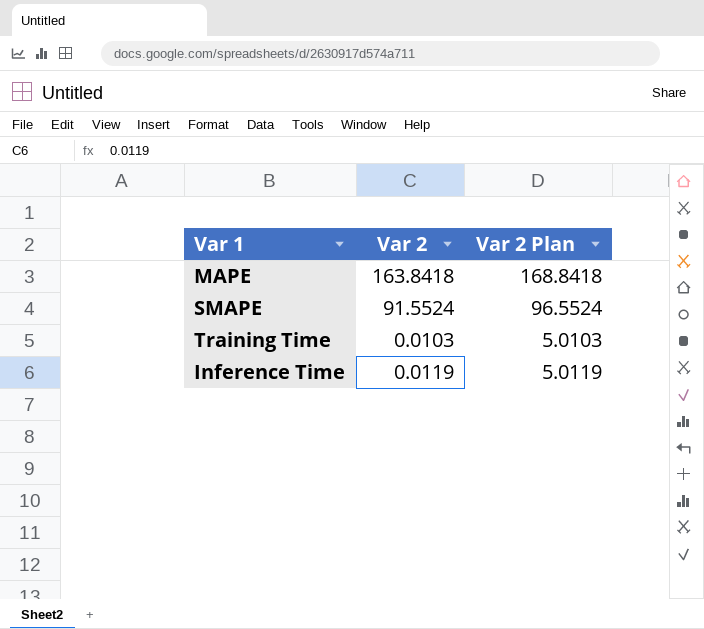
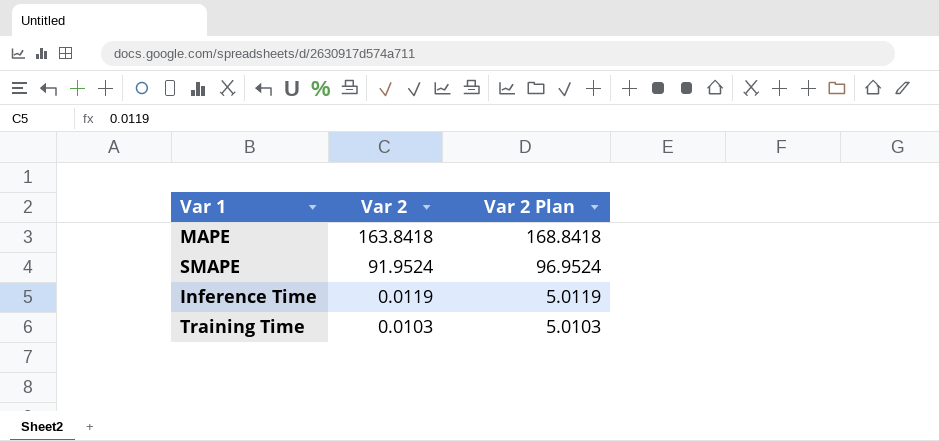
row order: none -> Var 2 descending
SMAPE | Var 2: 91.5524 -> 91.9524
SMAPE | Var 2 Plan: 96.5524 -> 96.9524

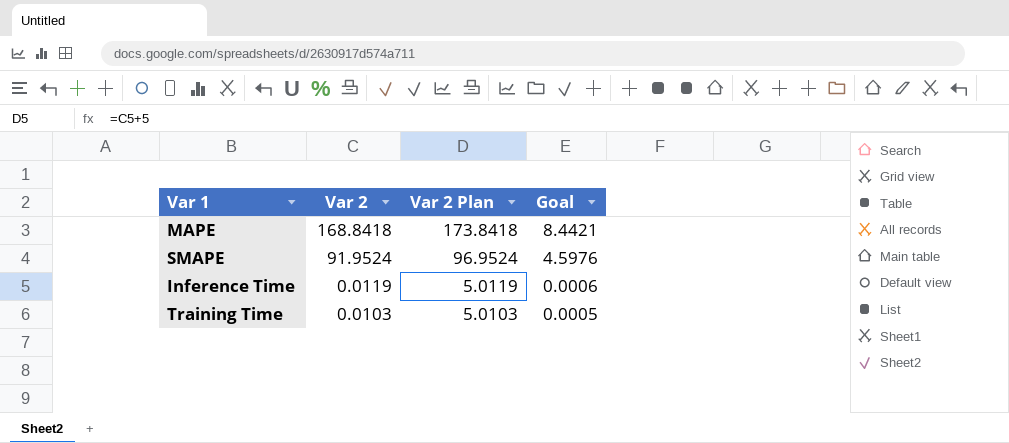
column Goal | formula: none -> [Var 2] * 0.05
MAPE | Var 2: 163.8418 -> 168.8418
MAPE | Var 2 Plan: 168.8418 -> 173.8418

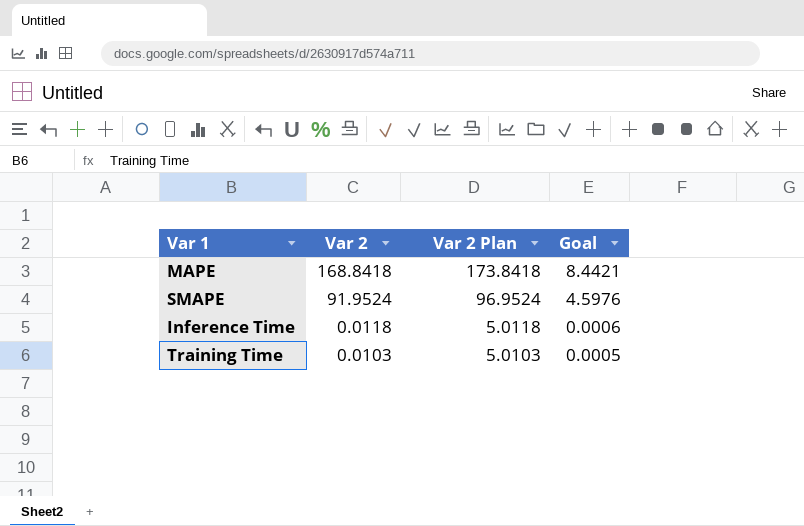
Inference Time | Var 2: 0.0119 -> 0.0118
Inference Time | Var 2 Plan: 5.0119 -> 5.0118

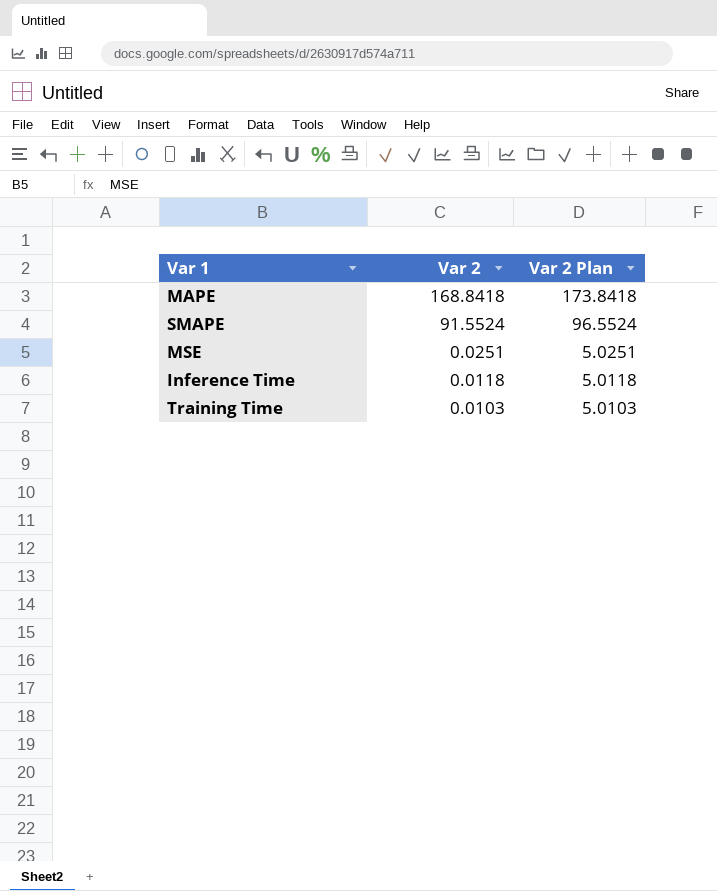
column Goal | formula: [Var 2] * 0.05 -> none
SMAPE | Var 2: 91.9524 -> 91.5524
SMAPE | Var 2 Plan: 96.9524 -> 96.5524
row MSE: none -> 0.0251 | 5.0251

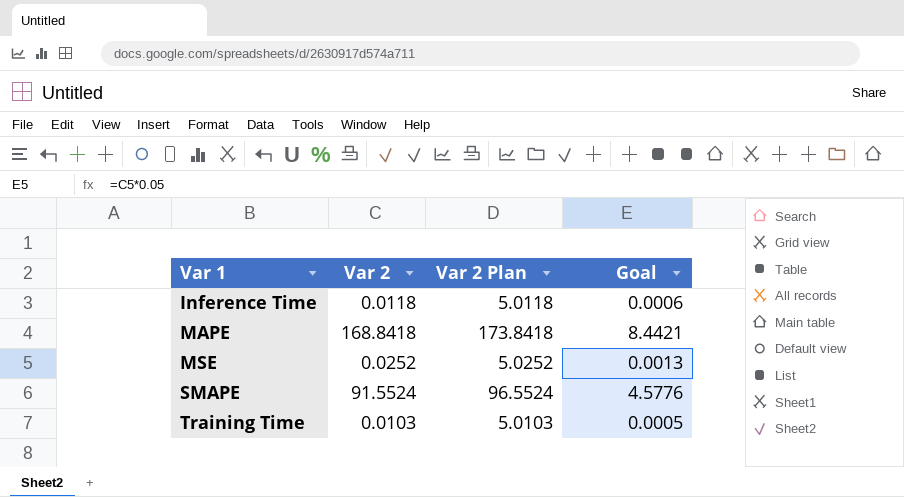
row order: Var 2 descending -> Var 1 ascending
column Goal | formula: none -> [Var 2] * 0.05
MSE | Var 2: 0.0251 -> 0.0252
MSE | Var 2 Plan: 5.0251 -> 5.0252

